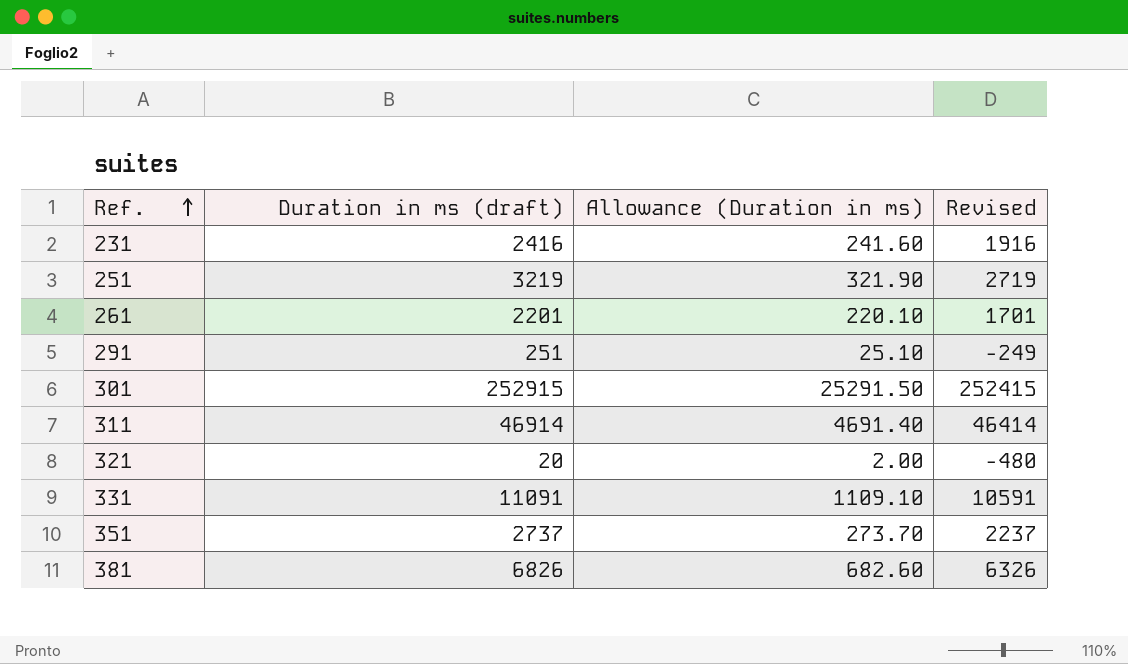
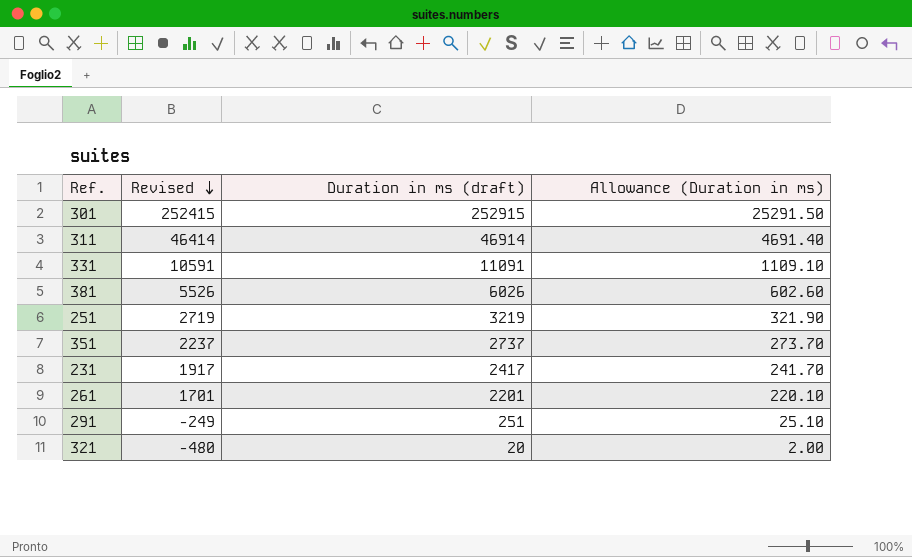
row order: Ref. ascending -> Revised descending
column Revised | position: 4 -> 2
381 | Revised: 6326 -> 5526
381 | Duration in ms (draft): 6826 -> 6026
381 | Allowance (Duration in ms): 682.60 -> 602.60
231 | Revised: 1916 -> 1917
231 | Duration in ms (draft): 2416 -> 2417
231 | Allowance (Duration in ms): 241.60 -> 241.70

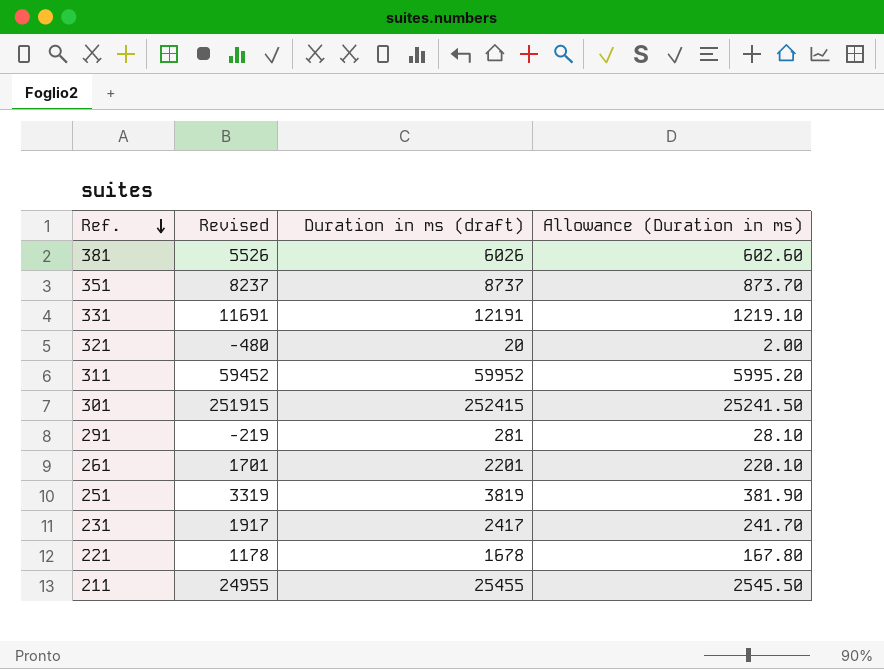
row order: Revised descending -> Ref. descending
351 | Revised: 2237 -> 8237
351 | Duration in ms (draft): 2737 -> 8737
351 | Allowance (Duration in ms): 273.70 -> 873.70
331 | Revised: 10591 -> 11691
331 | Duration in ms (draft): 11091 -> 12191
331 | Allowance (Duration in ms): 1109.10 -> 1219.10
311 | Revised: 46414 -> 59452
311 | Duration in ms (draft): 46914 -> 59952
311 | Allowance (Duration in ms): 4691.40 -> 5995.20
301 | Revised: 252415 -> 251915
301 | Duration in ms (draft): 252915 -> 252415
301 | Allowance (Duration in ms): 25291.50 -> 25241.50
291 | Revised: -249 -> -219
291 | Duration in ms (draft): 251 -> 281
291 | Allowance (Duration in ms): 25.10 -> 28.10
251 | Revised: 2719 -> 3319
251 | Duration in ms (draft): 3219 -> 3819
251 | Allowance (Duration in ms): 321.90 -> 381.90
row 221: none -> 1178 | 1678 | 167.80
row 211: none -> 24955 | 25455 | 2545.50

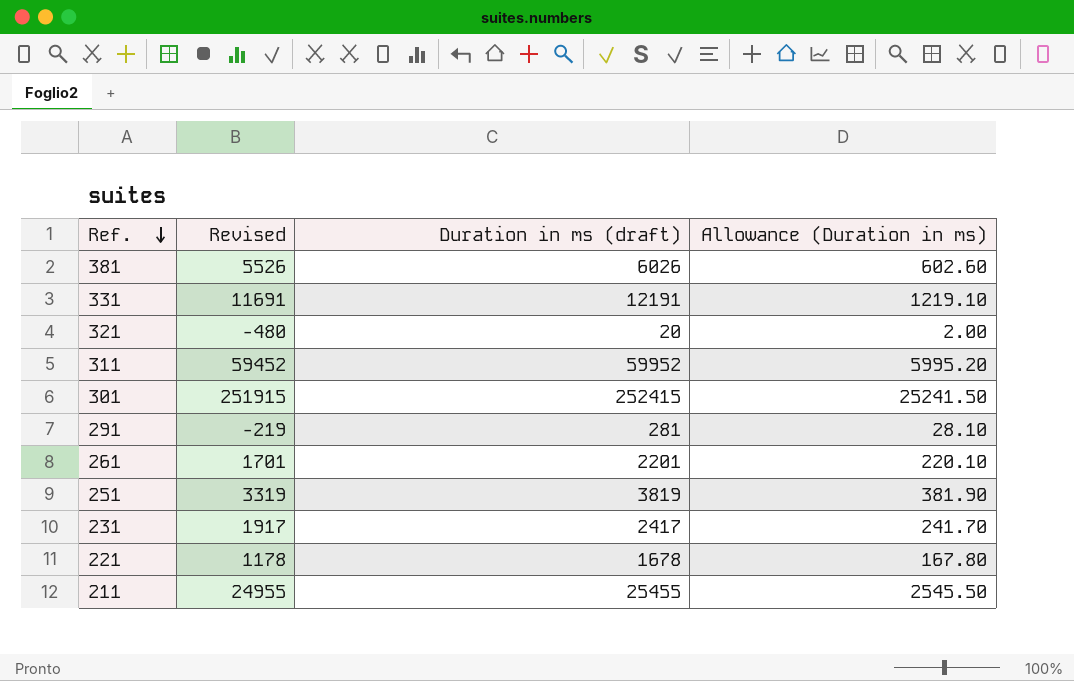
row 351: 8237 | 8737 | 873.70 -> none

